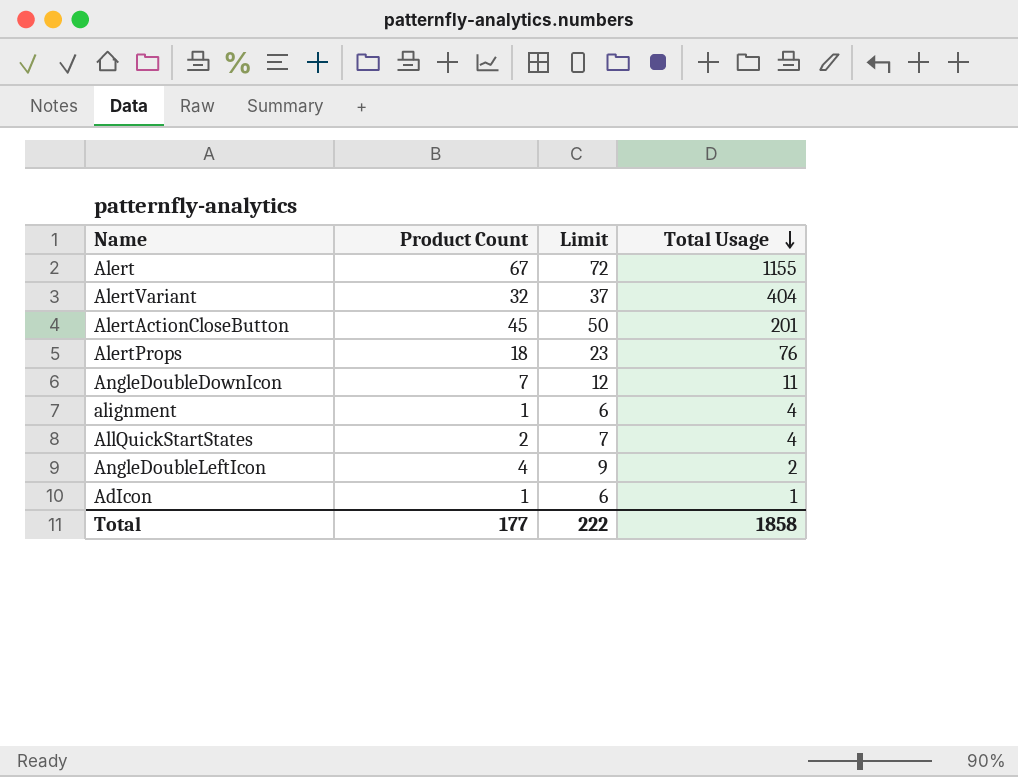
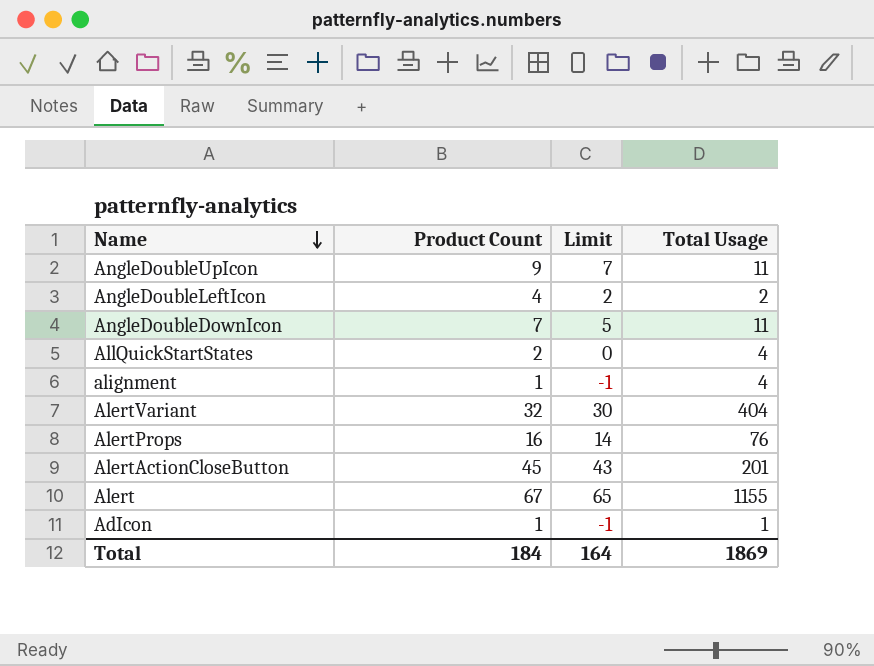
row order: Total Usage descending -> Name descending
column Limit | formula: [Product Count] + 5 -> [Product Count] - 2
row AngleDoubleUpIcon: none -> 9 | 7 | 11
AlertProps | Product Count: 18 -> 16
Total | Product Count: 177 -> 184
Total | Limit: 222 -> 164
Total | Total Usage: 1858 -> 1869

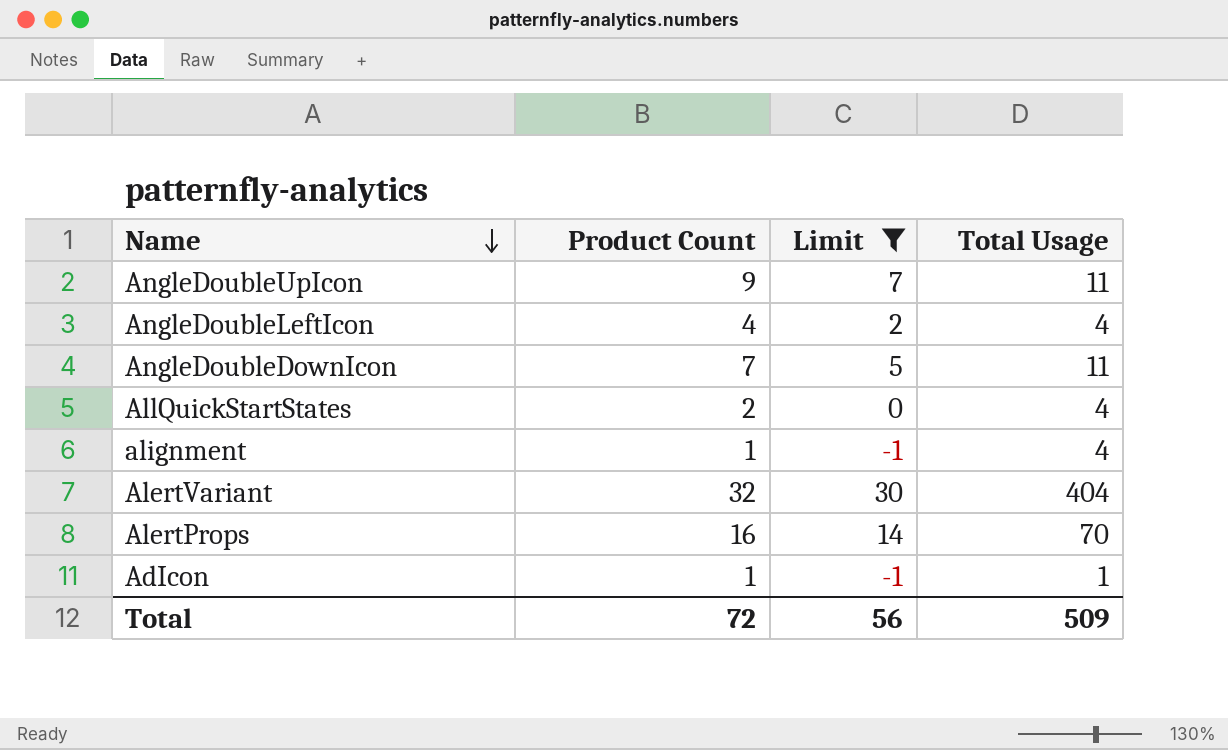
filter: none -> Limit <= 30
AngleDoubleLeftIcon | Total Usage: 2 -> 4
AlertProps | Total Usage: 76 -> 70
Total | Product Count: 184 -> 72
Total | Limit: 164 -> 56
Total | Total Usage: 1869 -> 509

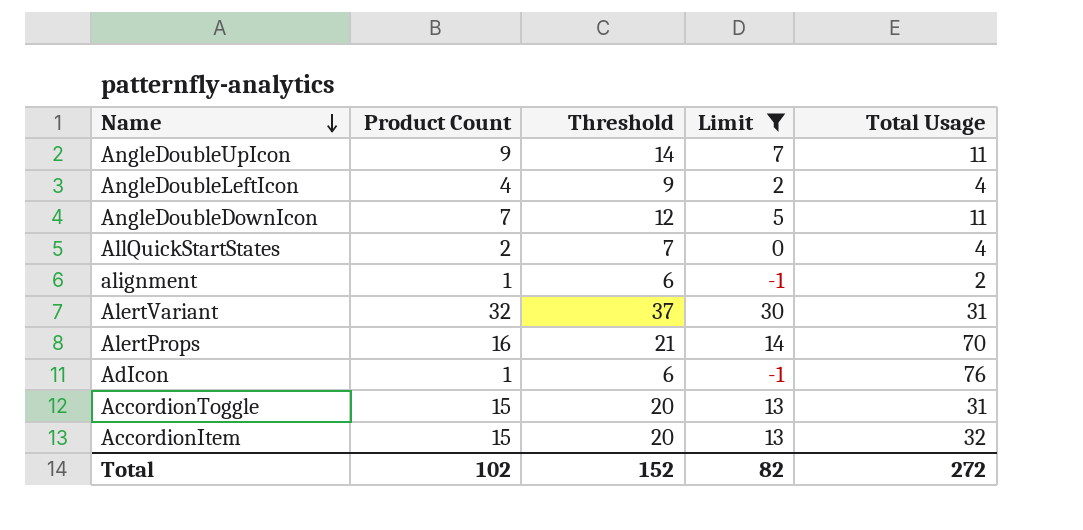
column Threshold | formula: none -> [Product Count] + 5
alignment | Total Usage: 4 -> 2
AlertVariant | Total Usage: 404 -> 31
AdIcon | Total Usage: 1 -> 76
row AccordionToggle: none -> 15 | 20 | 13 | 31
row AccordionItem: none -> 15 | 20 | 13 | 32
Total | Product Count: 72 -> 102
Total | Limit: 56 -> 82
Total | Total Usage: 509 -> 272

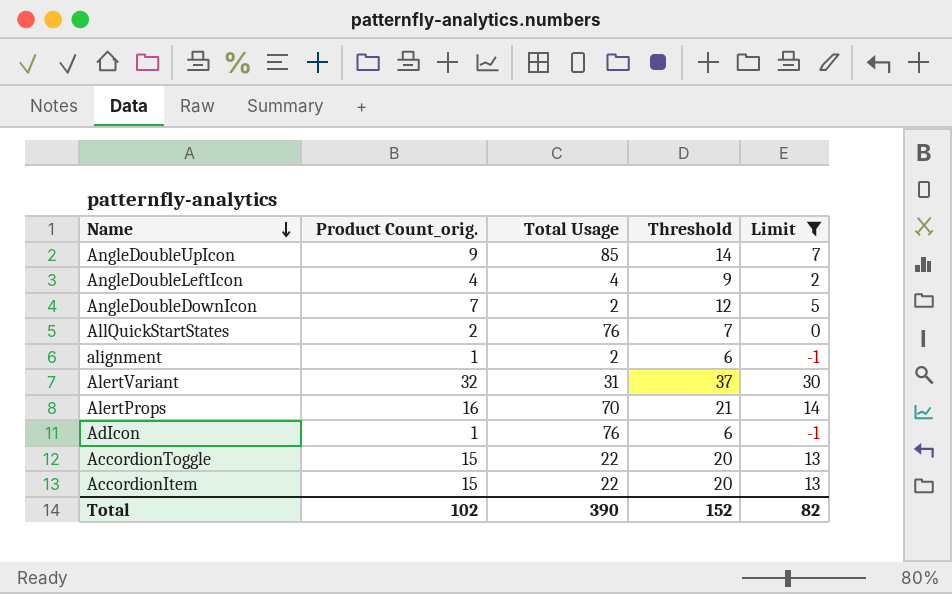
column name: Product Count -> Product Count_orig.
column Total Usage | position: 5 -> 3
AngleDoubleUpIcon | Total Usage: 11 -> 85
AngleDoubleDownIcon | Total Usage: 11 -> 2
AllQuickStartStates | Total Usage: 4 -> 76
AccordionToggle | Total Usage: 31 -> 22
AccordionItem | Total Usage: 32 -> 22
Total | Total Usage: 272 -> 390

